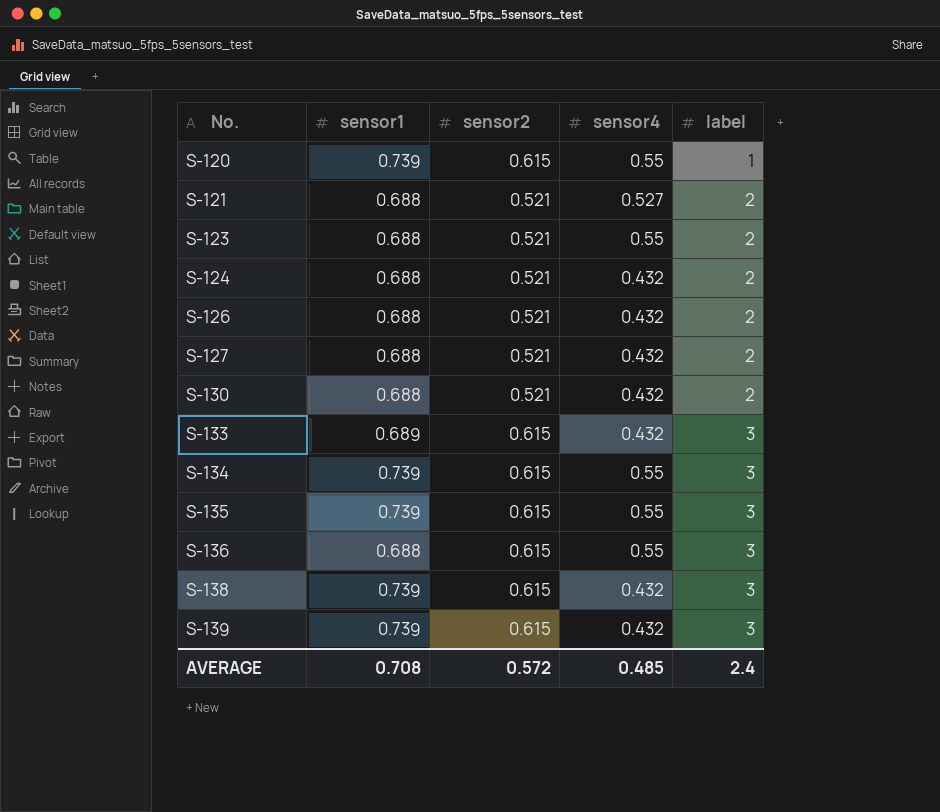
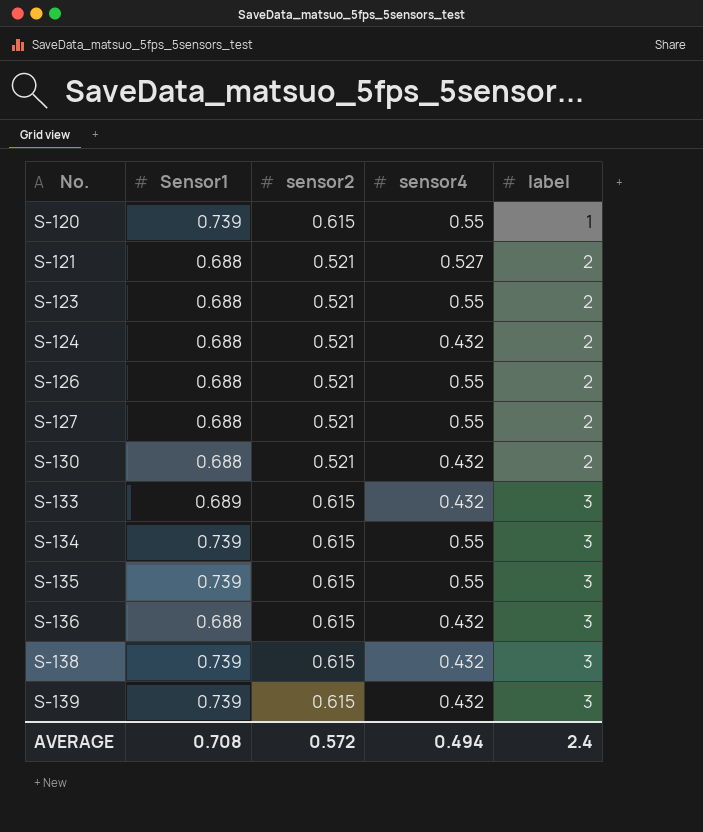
column name: sensor1 -> Sensor1
S-126 | sensor4: 0.432 -> 0.55
S-127 | sensor4: 0.432 -> 0.55
S-136 | sensor4: 0.55 -> 0.432
AVERAGE | sensor4: 0.485 -> 0.494

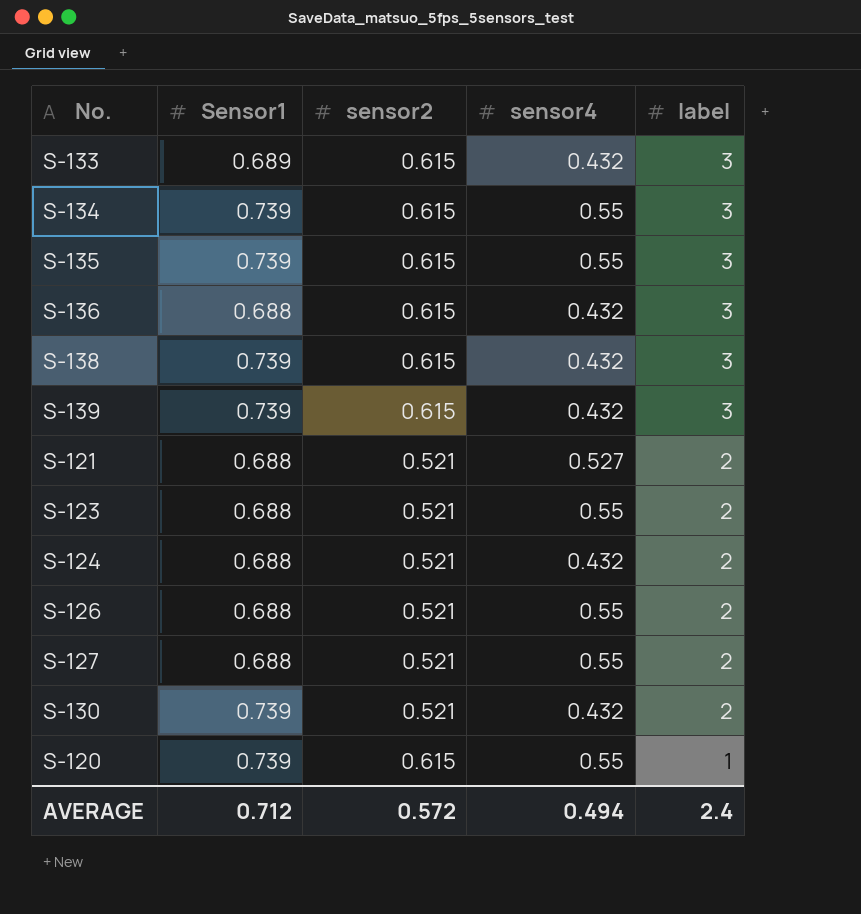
row order: No. ascending -> label descending
S-130 | Sensor1: 0.688 -> 0.739
AVERAGE | Sensor1: 0.708 -> 0.712

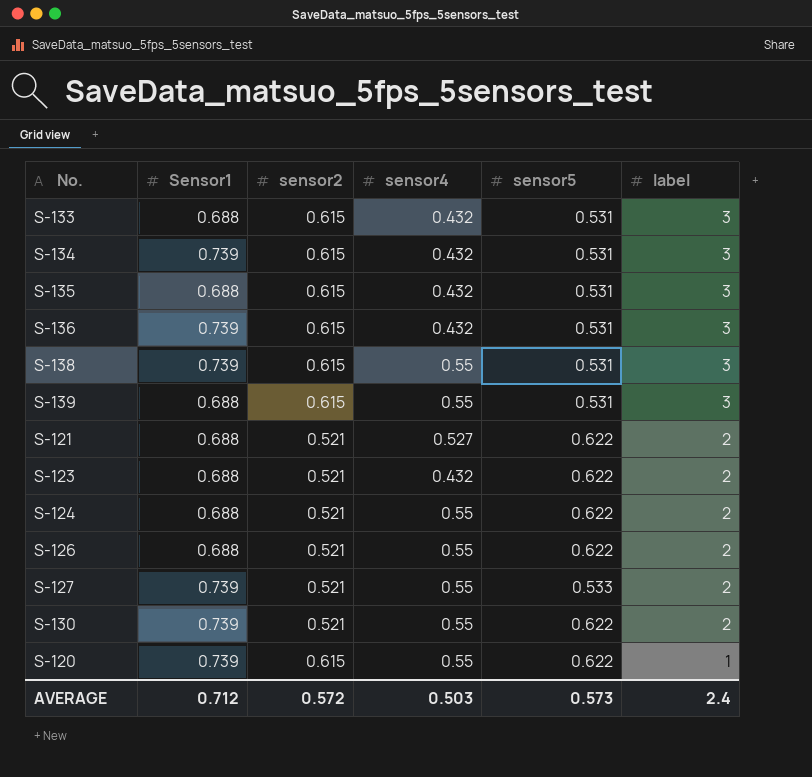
column sensor5 | position: none -> 5
S-133 | Sensor1: 0.689 -> 0.688
S-134 | sensor4: 0.55 -> 0.432
S-135 | Sensor1: 0.739 -> 0.688
S-135 | sensor4: 0.55 -> 0.432
S-136 | Sensor1: 0.688 -> 0.739
S-138 | sensor4: 0.432 -> 0.55
S-139 | Sensor1: 0.739 -> 0.688
S-139 | sensor4: 0.432 -> 0.55
S-123 | sensor4: 0.55 -> 0.432
S-124 | sensor4: 0.432 -> 0.55
S-127 | Sensor1: 0.688 -> 0.739
S-130 | sensor4: 0.432 -> 0.55
AVERAGE | sensor4: 0.494 -> 0.503

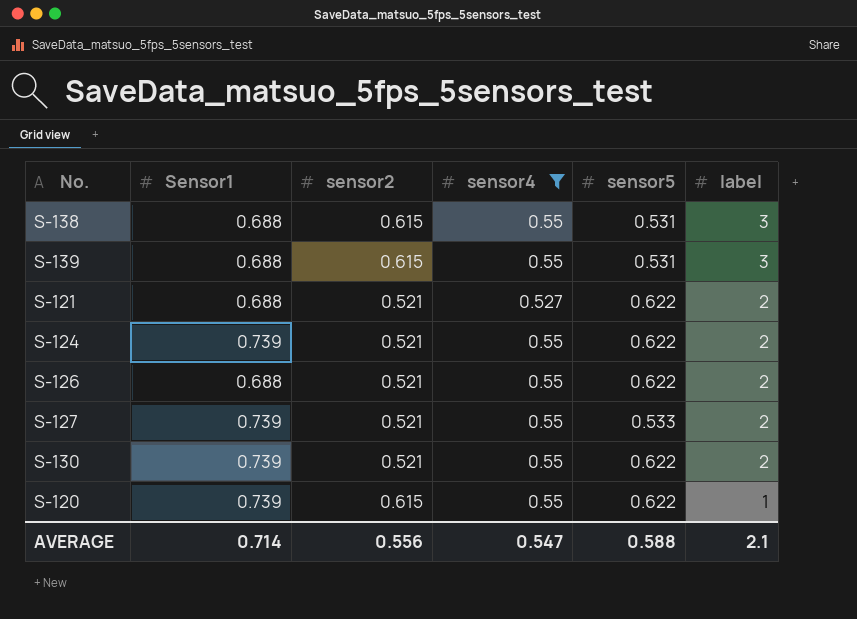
filter: none -> sensor4 != 0.432
S-138 | Sensor1: 0.739 -> 0.688
S-124 | Sensor1: 0.688 -> 0.739
AVERAGE | Sensor1: 0.712 -> 0.714
AVERAGE | sensor2: 0.572 -> 0.556
AVERAGE | sensor4: 0.503 -> 0.547
AVERAGE | sensor5: 0.573 -> 0.588
AVERAGE | label: 2.4 -> 2.1

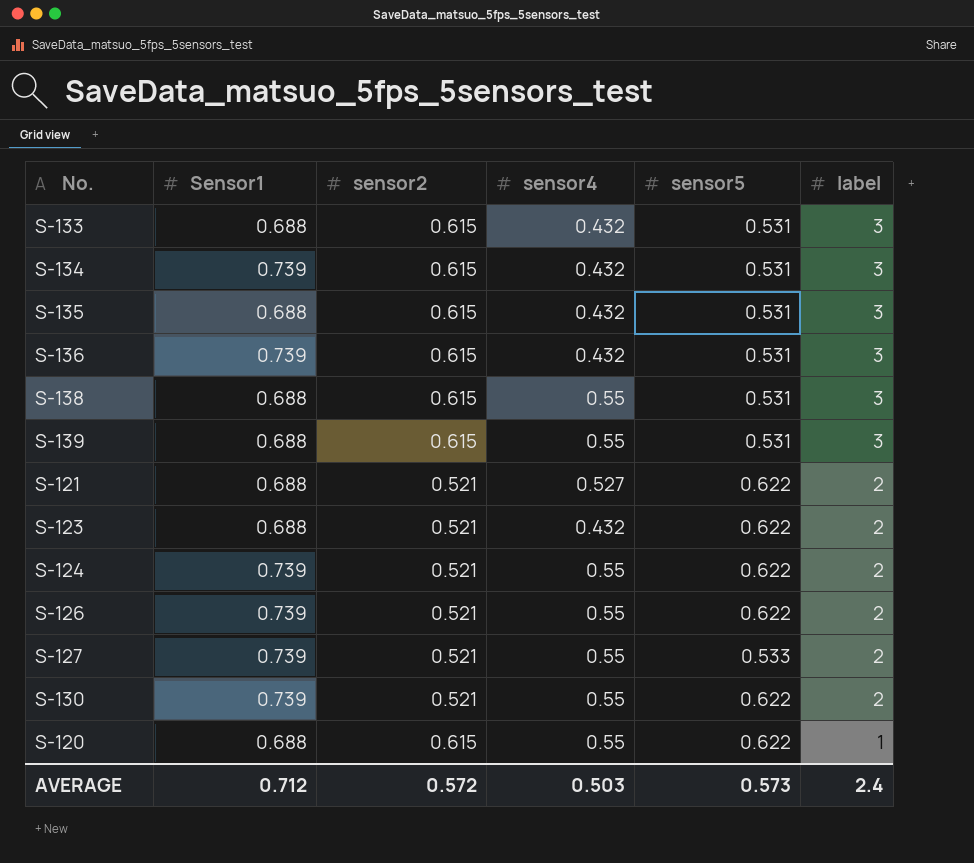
filter: sensor4 != 0.432 -> none
S-126 | Sensor1: 0.688 -> 0.739
S-120 | Sensor1: 0.739 -> 0.688
AVERAGE | Sensor1: 0.714 -> 0.712
AVERAGE | sensor2: 0.556 -> 0.572
AVERAGE | sensor4: 0.547 -> 0.503
AVERAGE | sensor5: 0.588 -> 0.573
AVERAGE | label: 2.1 -> 2.4

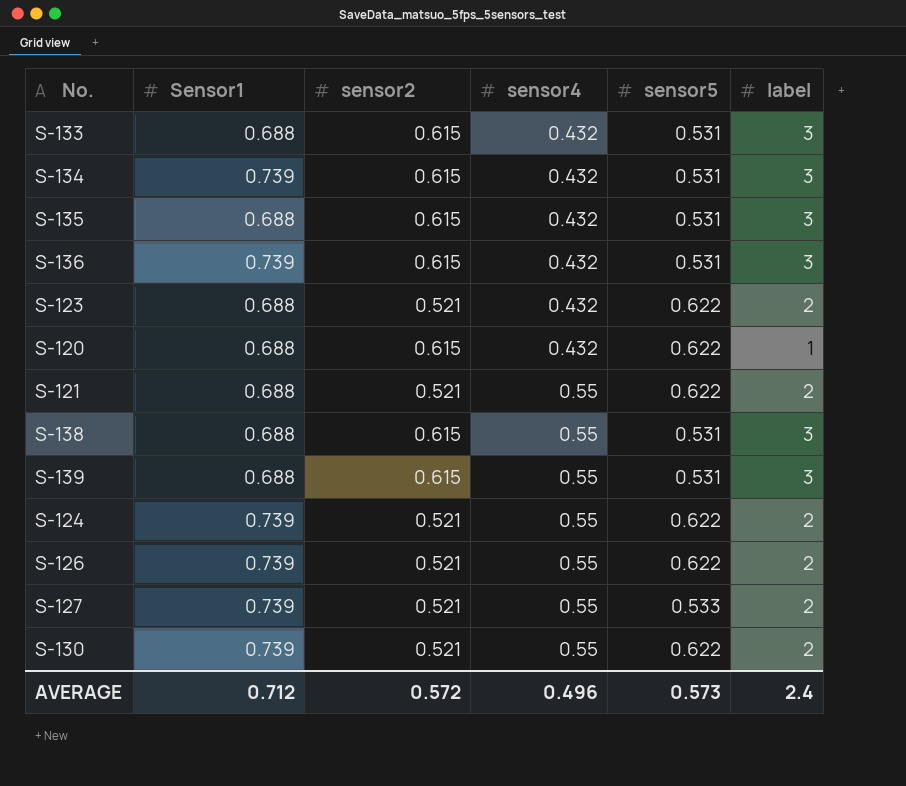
row order: label descending -> sensor4 ascending
S-120 | sensor4: 0.55 -> 0.432
S-121 | sensor4: 0.527 -> 0.55
AVERAGE | sensor4: 0.503 -> 0.496

